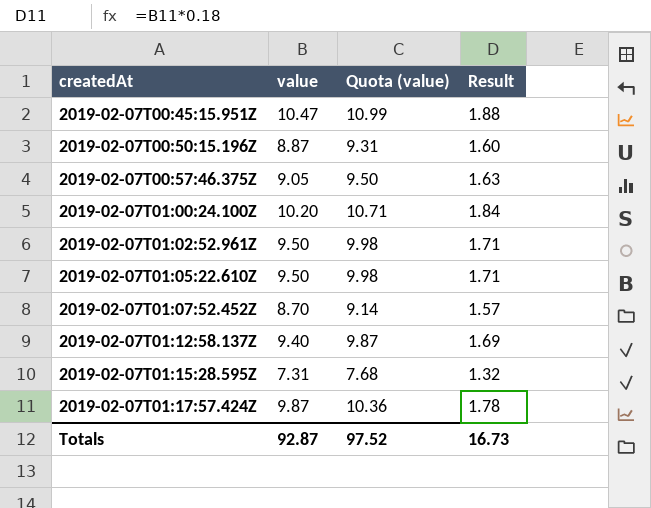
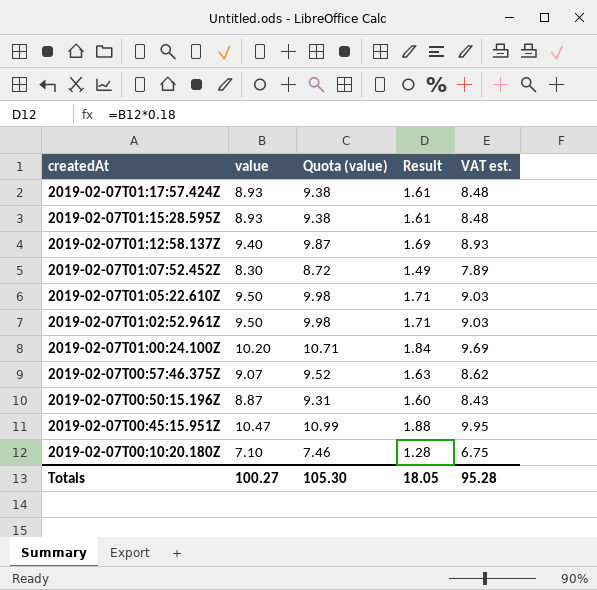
row order: createdAt ascending -> createdAt descending
column VAT est. | formula: none -> [value] * 0.95
2019-02-07T01:17:57.424Z | value: 9.87 -> 8.93
2019-02-07T01:17:57.424Z | Quota (value): 10.36 -> 9.38
2019-02-07T01:17:57.424Z | Result: 1.78 -> 1.61
2019-02-07T01:15:28.595Z | value: 7.31 -> 8.93
2019-02-07T01:15:28.595Z | Quota (value): 7.68 -> 9.38
2019-02-07T01:15:28.595Z | Result: 1.32 -> 1.61
2019-02-07T01:07:52.452Z | value: 8.70 -> 8.30
2019-02-07T01:07:52.452Z | Quota (value): 9.14 -> 8.72
2019-02-07T01:07:52.452Z | Result: 1.57 -> 1.49
2019-02-07T00:57:46.375Z | value: 9.05 -> 9.07
2019-02-07T00:57:46.375Z | Quota (value): 9.50 -> 9.52
row 2019-02-07T00:10:20.180Z: none -> 7.10 | 7.46 | 1.28 | 6.75
Totals | value: 92.87 -> 100.27
Totals | Quota (value): 97.52 -> 105.30
Totals | Result: 16.73 -> 18.05

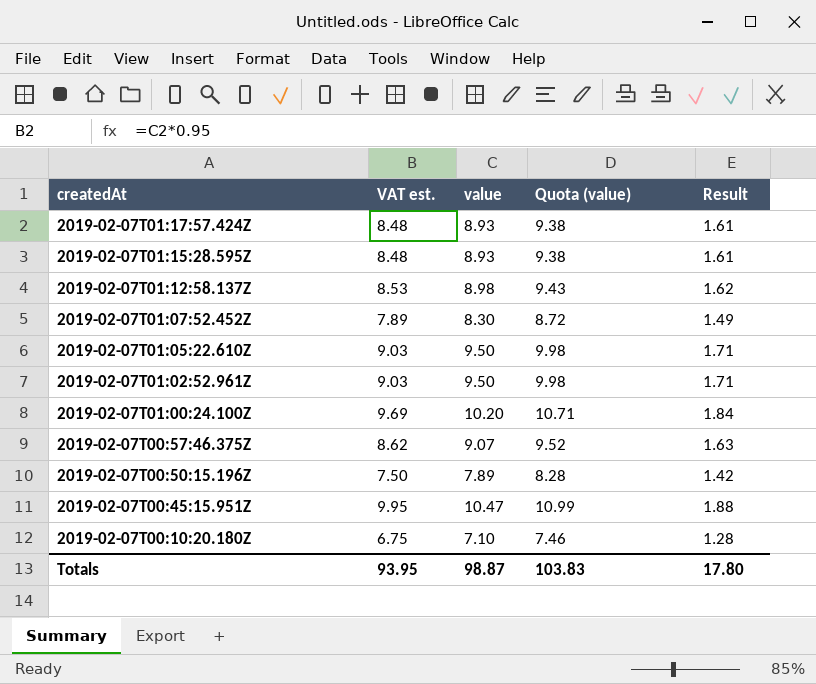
column VAT est. | position: 5 -> 2
2019-02-07T01:12:58.137Z | VAT est.: 8.93 -> 8.53
2019-02-07T01:12:58.137Z | value: 9.40 -> 8.98
2019-02-07T01:12:58.137Z | Quota (value): 9.87 -> 9.43
2019-02-07T01:12:58.137Z | Result: 1.69 -> 1.62
2019-02-07T00:50:15.196Z | VAT est.: 8.43 -> 7.50
2019-02-07T00:50:15.196Z | value: 8.87 -> 7.89
2019-02-07T00:50:15.196Z | Quota (value): 9.31 -> 8.28
2019-02-07T00:50:15.196Z | Result: 1.60 -> 1.42
Totals | VAT est.: 95.28 -> 93.95
Totals | value: 100.27 -> 98.87
Totals | Quota (value): 105.30 -> 103.83
Totals | Result: 18.05 -> 17.80

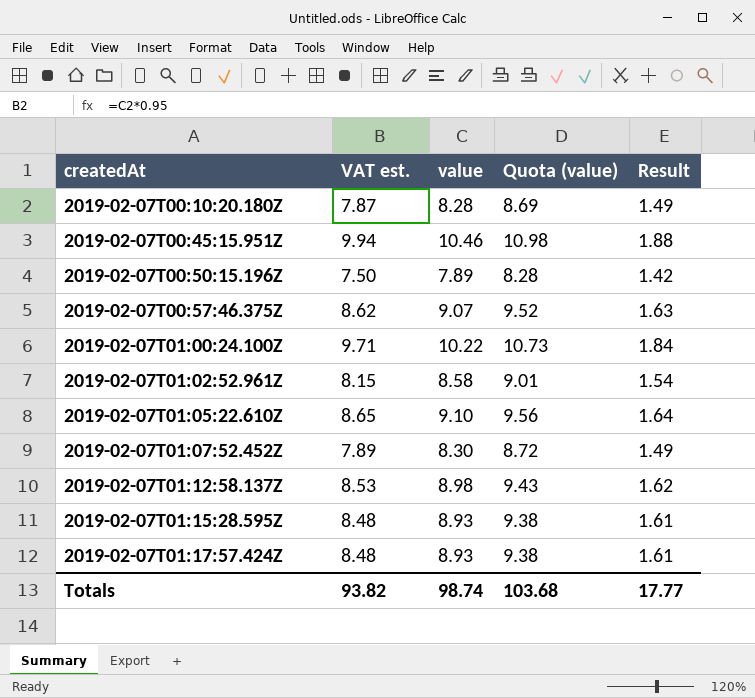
row order: createdAt descending -> createdAt ascending
2019-02-07T00:10:20.180Z | VAT est.: 6.75 -> 7.87
2019-02-07T00:10:20.180Z | value: 7.10 -> 8.28
2019-02-07T00:10:20.180Z | Quota (value): 7.46 -> 8.69
2019-02-07T00:10:20.180Z | Result: 1.28 -> 1.49
2019-02-07T00:45:15.951Z | VAT est.: 9.95 -> 9.94
2019-02-07T00:45:15.951Z | value: 10.47 -> 10.46
2019-02-07T00:45:15.951Z | Quota (value): 10.99 -> 10.98
2019-02-07T01:00:24.100Z | VAT est.: 9.69 -> 9.71
2019-02-07T01:00:24.100Z | value: 10.20 -> 10.22
2019-02-07T01:00:24.100Z | Quota (value): 10.71 -> 10.73
2019-02-07T01:02:52.961Z | VAT est.: 9.03 -> 8.15
2019-02-07T01:02:52.961Z | value: 9.50 -> 8.58
2019-02-07T01:02:52.961Z | Quota (value): 9.98 -> 9.01
2019-02-07T01:02:52.961Z | Result: 1.71 -> 1.54
2019-02-07T01:05:22.610Z | VAT est.: 9.03 -> 8.65
2019-02-07T01:05:22.610Z | value: 9.50 -> 9.10
2019-02-07T01:05:22.610Z | Quota (value): 9.98 -> 9.56
2019-02-07T01:05:22.610Z | Result: 1.71 -> 1.64
Totals | VAT est.: 93.95 -> 93.82
Totals | value: 98.87 -> 98.74
Totals | Quota (value): 103.83 -> 103.68
Totals | Result: 17.80 -> 17.77

